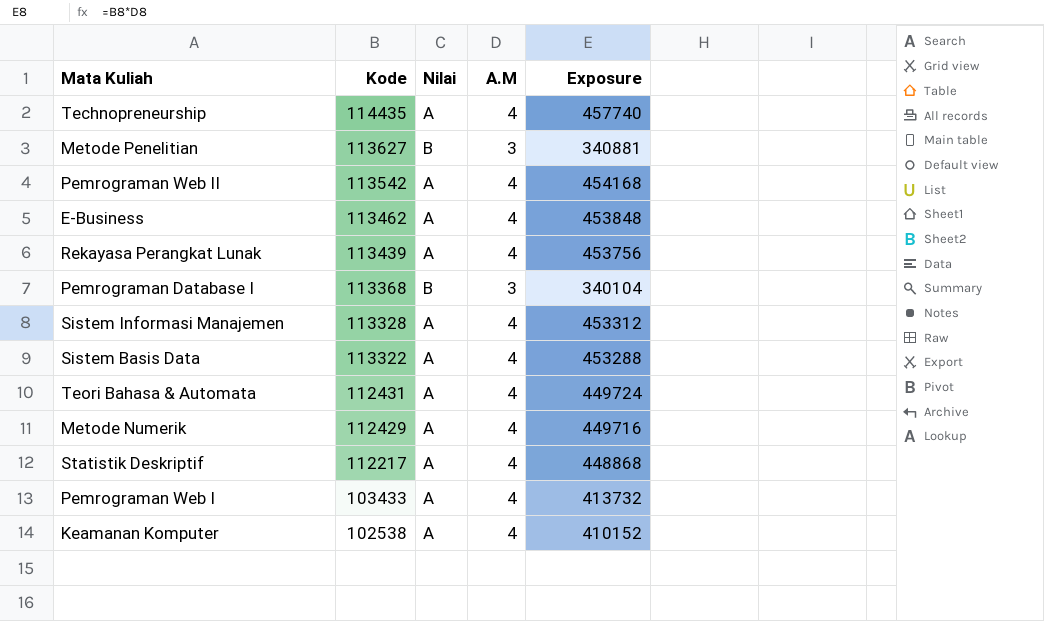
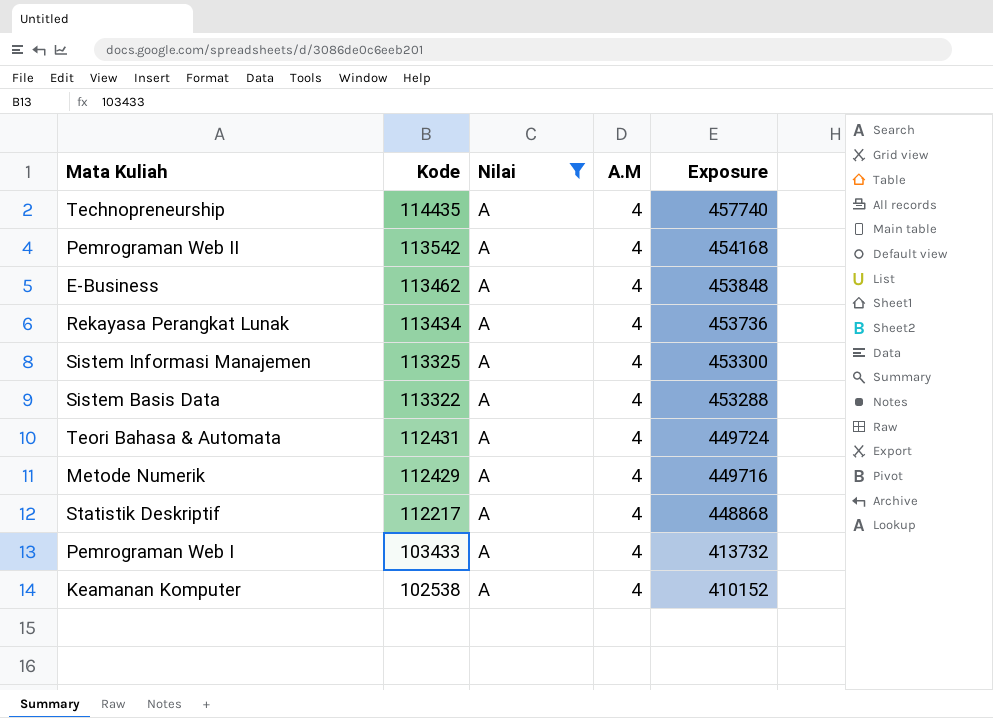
filter: none -> Nilai = A
Rekayasa Perangkat Lunak | Kode: 113439 -> 113434
Rekayasa Perangkat Lunak | Exposure: 453756 -> 453736
Sistem Informasi Manajemen | Kode: 113328 -> 113325
Sistem Informasi Manajemen | Exposure: 453312 -> 453300

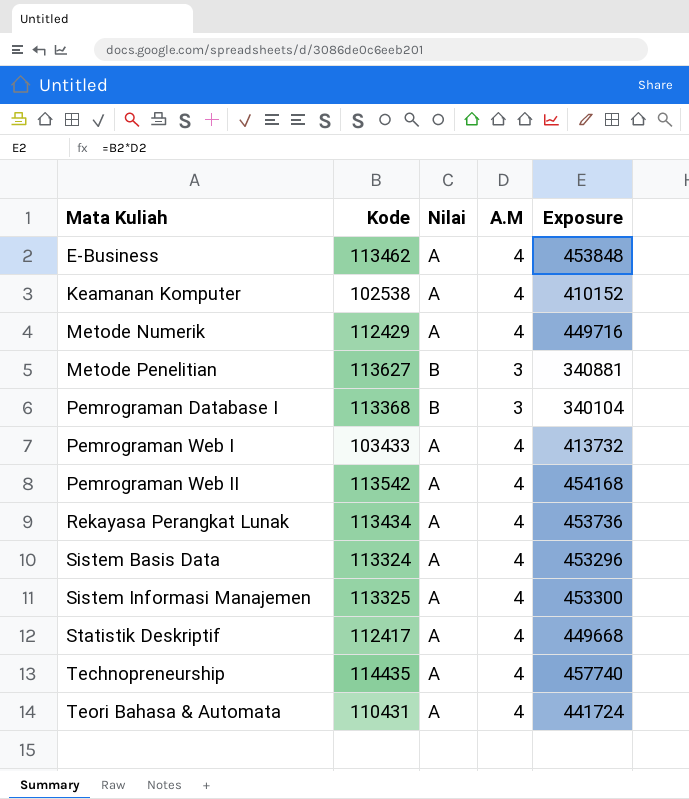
filter: Nilai = A -> none
row order: Kode descending -> Mata Kuliah ascending
Sistem Basis Data | Kode: 113322 -> 113324
Sistem Basis Data | Exposure: 453288 -> 453296
Statistik Deskriptif | Kode: 112217 -> 112417
Statistik Deskriptif | Exposure: 448868 -> 449668
Teori Bahasa & Automata | Kode: 112431 -> 110431
Teori Bahasa & Automata | Exposure: 449724 -> 441724

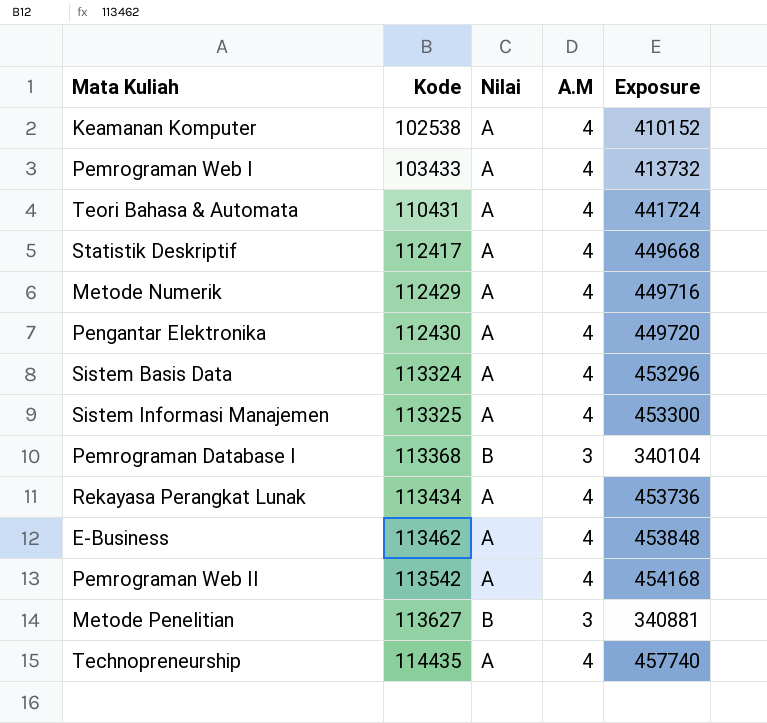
row order: Mata Kuliah ascending -> Kode ascending
row Pengantar Elektronika: none -> 112430 | A | 4 | 449720

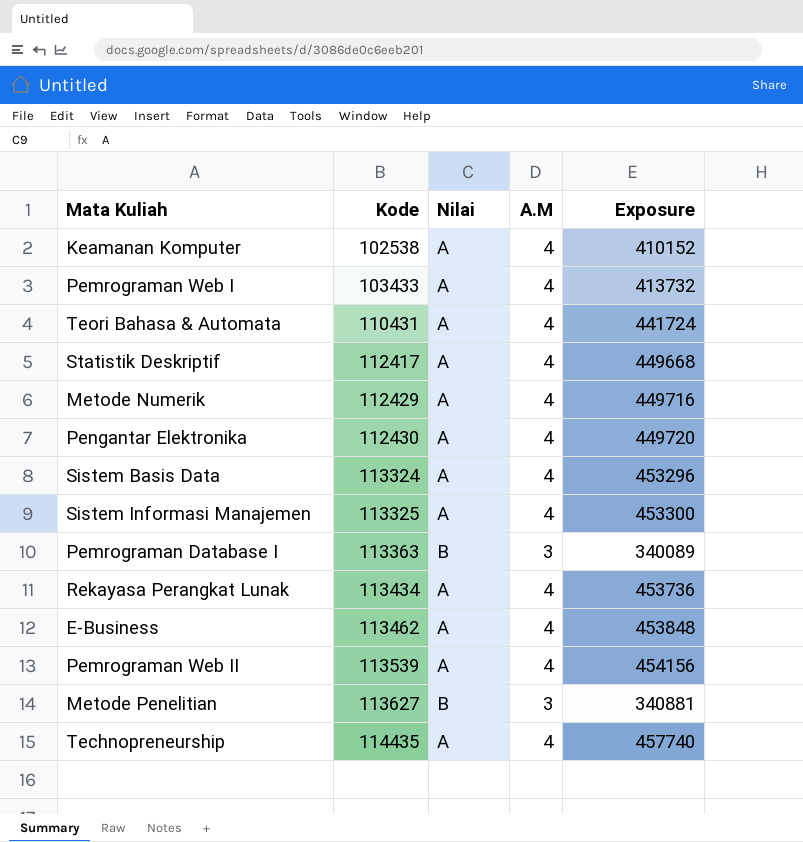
Pemrograman Database I | Kode: 113368 -> 113363
Pemrograman Database I | Exposure: 340104 -> 340089
Pemrograman Web II | Kode: 113542 -> 113539
Pemrograman Web II | Exposure: 454168 -> 454156

